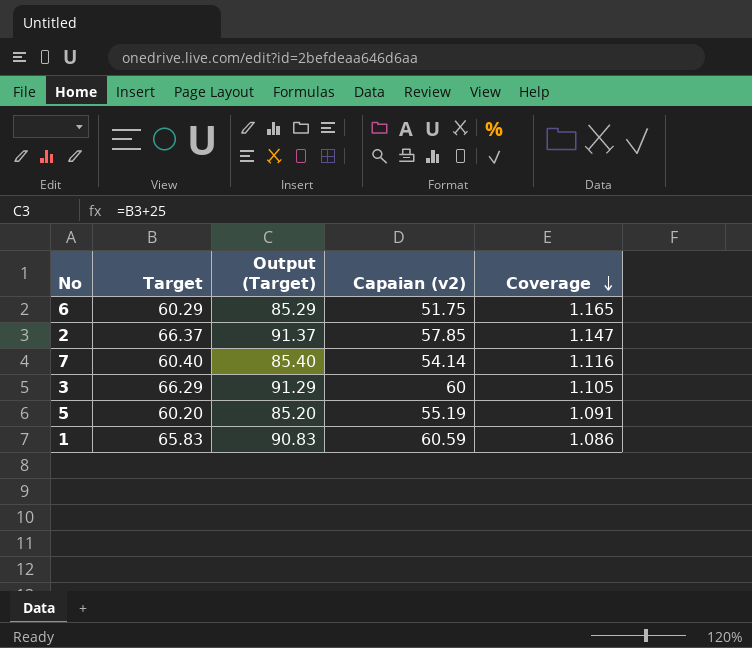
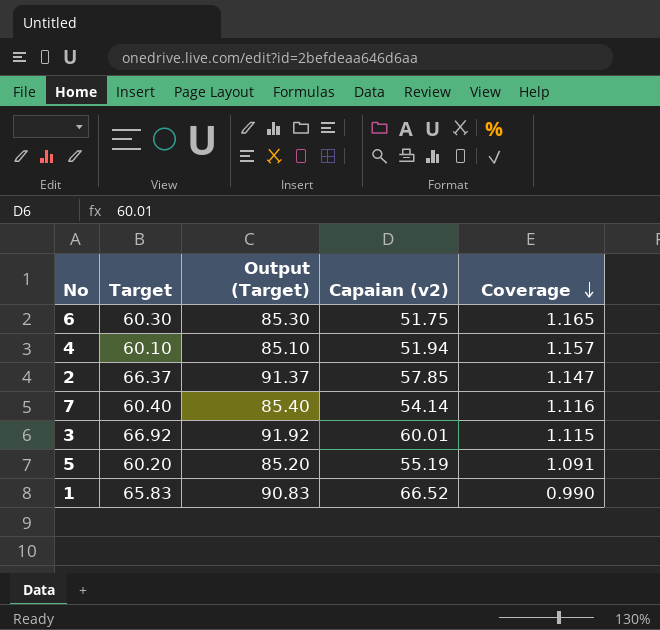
6 | Target: 60.29 -> 60.30
6 | Output (Target): 85.29 -> 85.30
row 4: none -> 60.10 | 85.10 | 51.94 | 1.157
3 | Target: 66.29 -> 66.92
3 | Output (Target): 91.29 -> 91.92
3 | Capaian (v2): 60 -> 60.01
3 | Coverage: 1.105 -> 1.115
1 | Capaian (v2): 60.59 -> 66.52
1 | Coverage: 1.086 -> 0.990

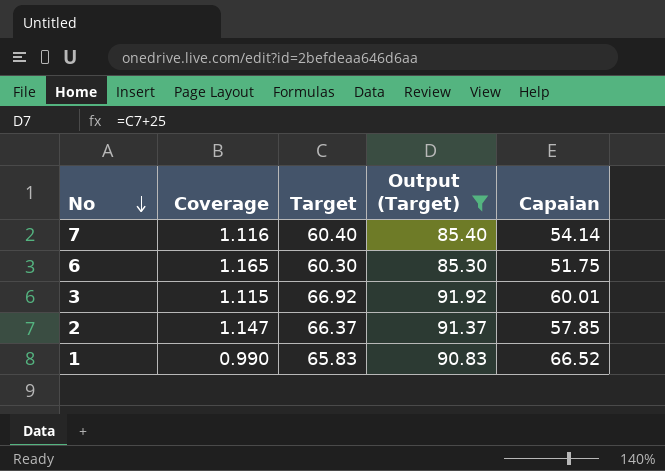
filter: none -> Output (Target) >= 85.30
row order: Coverage descending -> No descending
column Coverage | position: 5 -> 2
column name: Capaian (v2) -> Capaian

